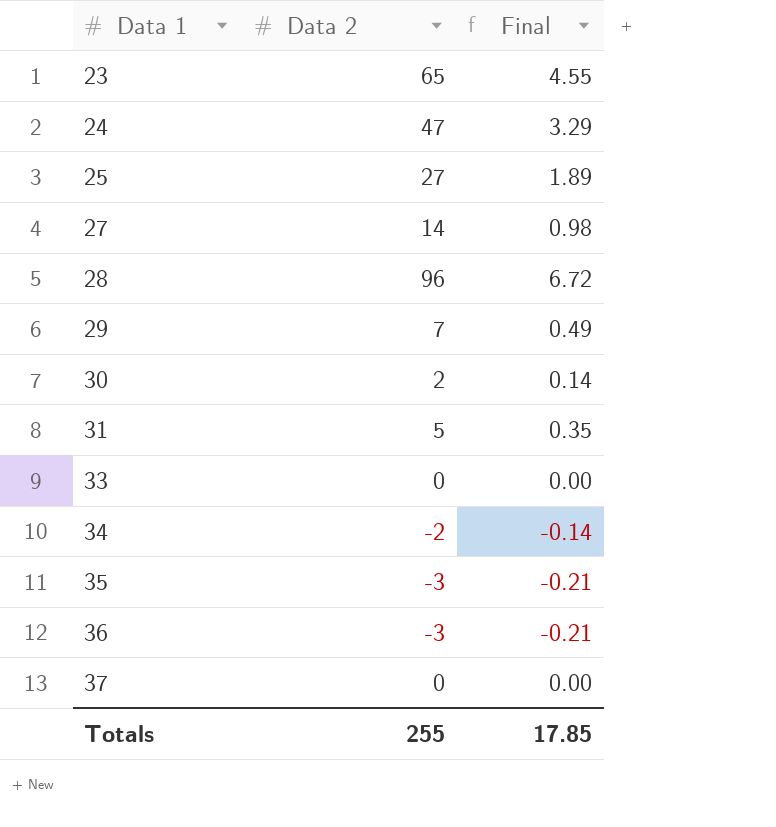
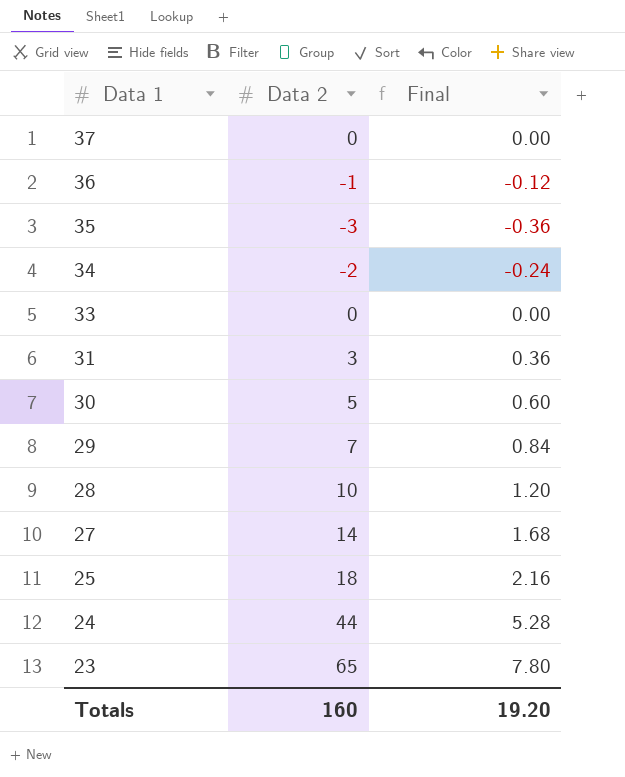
row order: Data 1 ascending -> Data 1 descending
column Final | formula: [Data 2] * 0.07 -> [Data 2] * 0.12
36 | Data 2: -3 -> -1
31 | Data 2: 5 -> 3
30 | Data 2: 2 -> 5
28 | Data 2: 96 -> 10
25 | Data 2: 27 -> 18
24 | Data 2: 47 -> 44
Totals | Data 2: 255 -> 160
Totals | Final: 17.85 -> 19.20

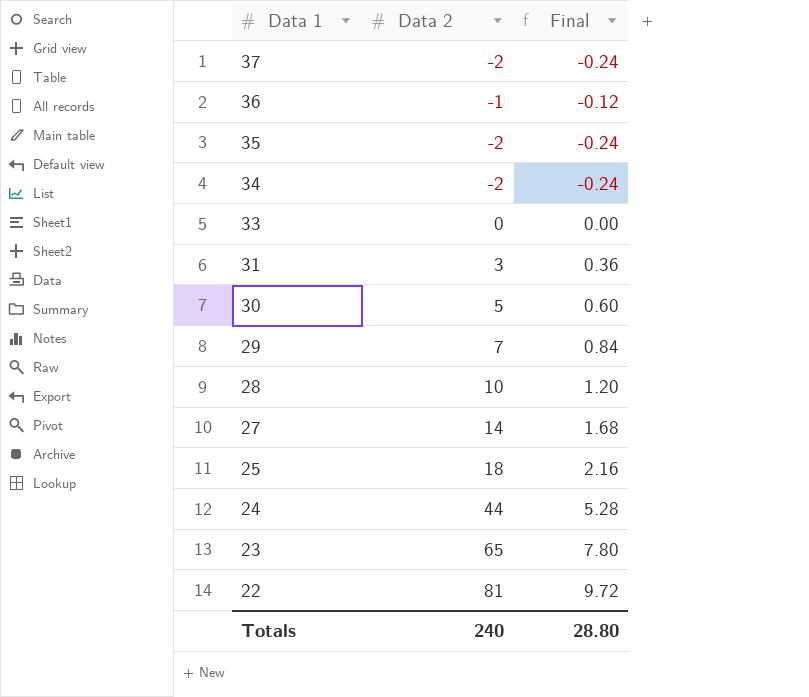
37 | Data 2: 0 -> -2
37 | Final: 0.00 -> -0.24
35 | Data 2: -3 -> -2
35 | Final: -0.36 -> -0.24
row 22: none -> 81 | 9.72
Totals | Data 2: 160 -> 240
Totals | Final: 19.20 -> 28.80

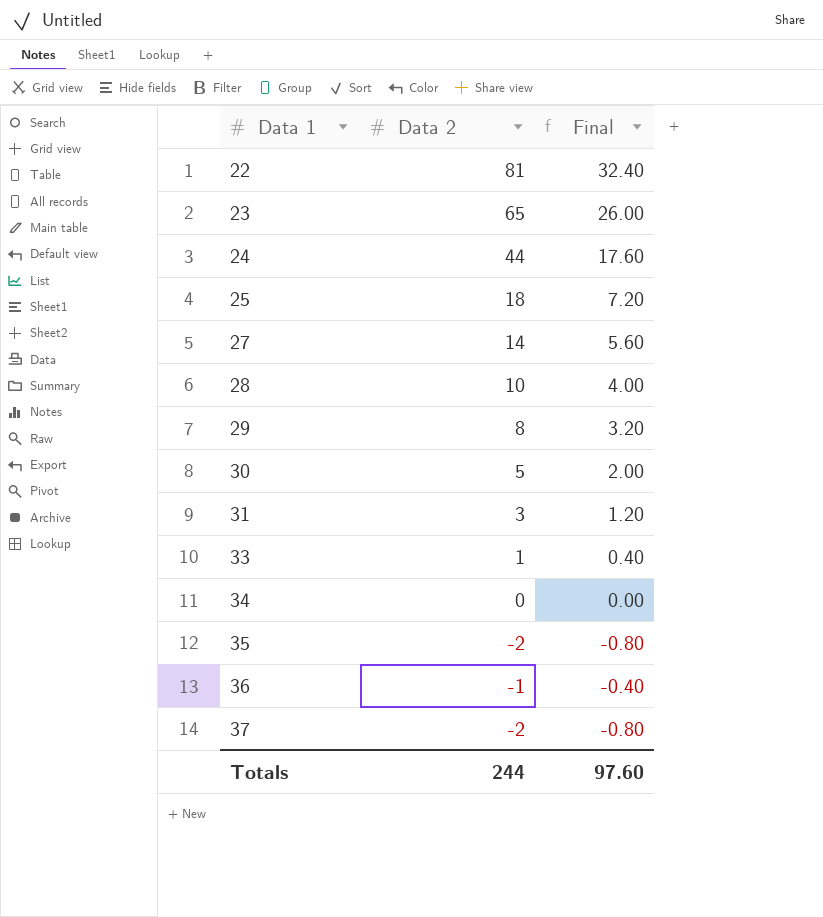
row order: Data 1 descending -> Data 1 ascending
column Final | formula: [Data 2] * 0.12 -> [Data 2] * 0.4
29 | Data 2: 7 -> 8
33 | Data 2: 0 -> 1
34 | Data 2: -2 -> 0
Totals | Data 2: 240 -> 244
Totals | Final: 28.80 -> 97.60

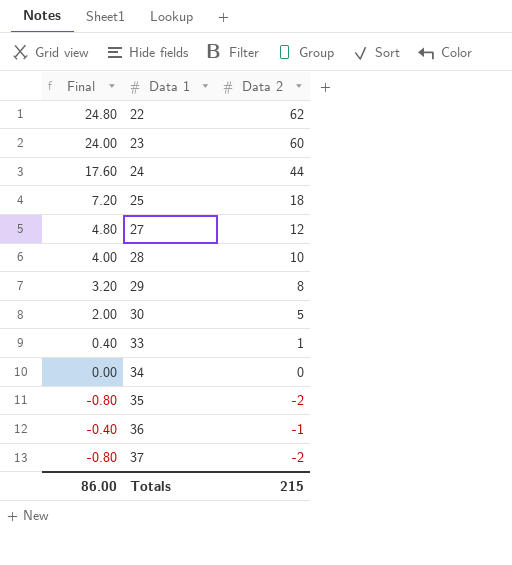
column Final | position: 3 -> 1
row 31: 3 | 1.20 -> none
22 | Final: 32.40 -> 24.80
22 | Data 2: 81 -> 62
23 | Final: 26.00 -> 24.00
23 | Data 2: 65 -> 60
27 | Final: 5.60 -> 4.80
27 | Data 2: 14 -> 12
Totals | Final: 97.60 -> 86.00
Totals | Data 2: 244 -> 215

